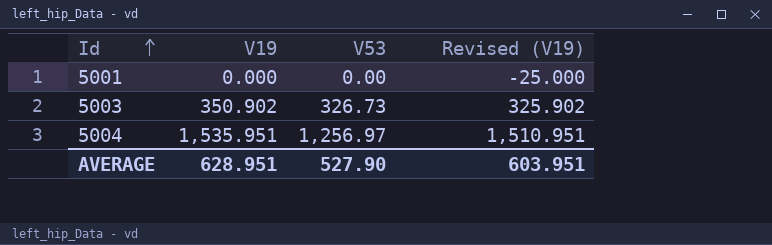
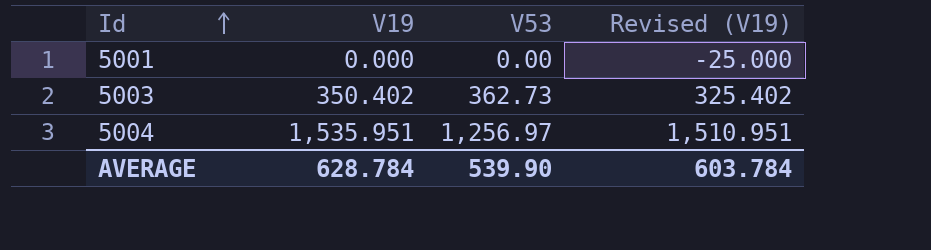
5003 | V19: 350.902 -> 350.402
5003 | V53: 326.73 -> 362.73
5003 | Revised (V19): 325.902 -> 325.402
AVERAGE | V19: 628.951 -> 628.784
AVERAGE | V53: 527.90 -> 539.90
AVERAGE | Revised (V19): 603.951 -> 603.784

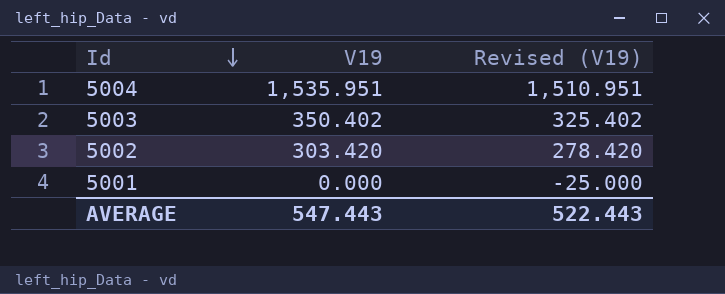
row order: Id ascending -> Id descending
column V53 | position: 3 -> none
row 5002: none -> 303.420 | 278.420
AVERAGE | V19: 628.784 -> 547.443
AVERAGE | Revised (V19): 603.784 -> 522.443

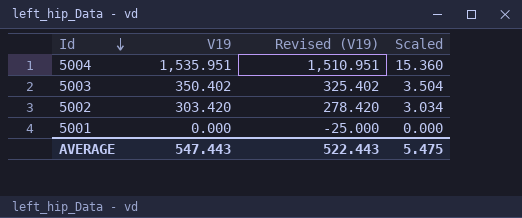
column Scaled | formula: none -> [V19] * 0.01

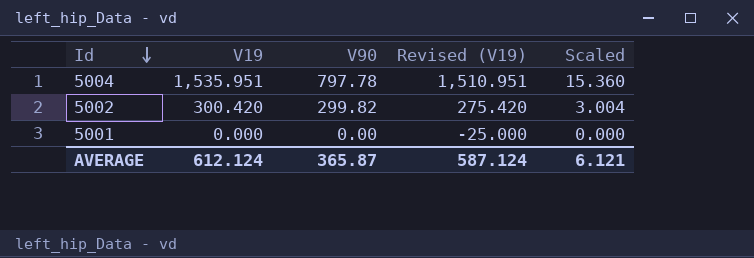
column V90 | position: none -> 3
row 5003: 350.402 | 325.402 | 3.504 -> none
5002 | V19: 303.420 -> 300.420
5002 | Revised (V19): 278.420 -> 275.420
5002 | Scaled: 3.034 -> 3.004
AVERAGE | V19: 547.443 -> 612.124
AVERAGE | Revised (V19): 522.443 -> 587.124
AVERAGE | Scaled: 5.475 -> 6.121

